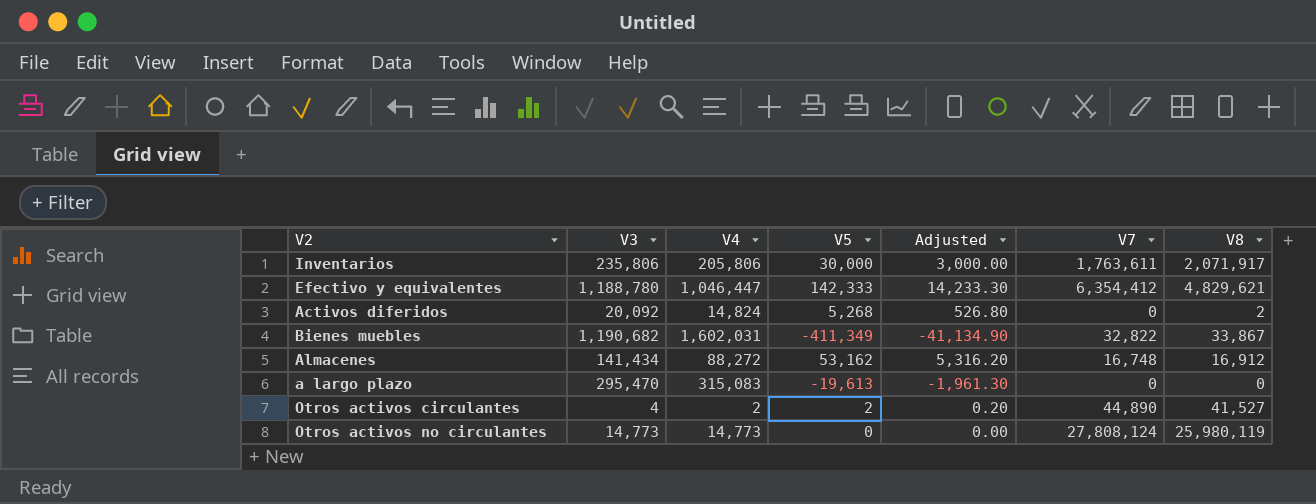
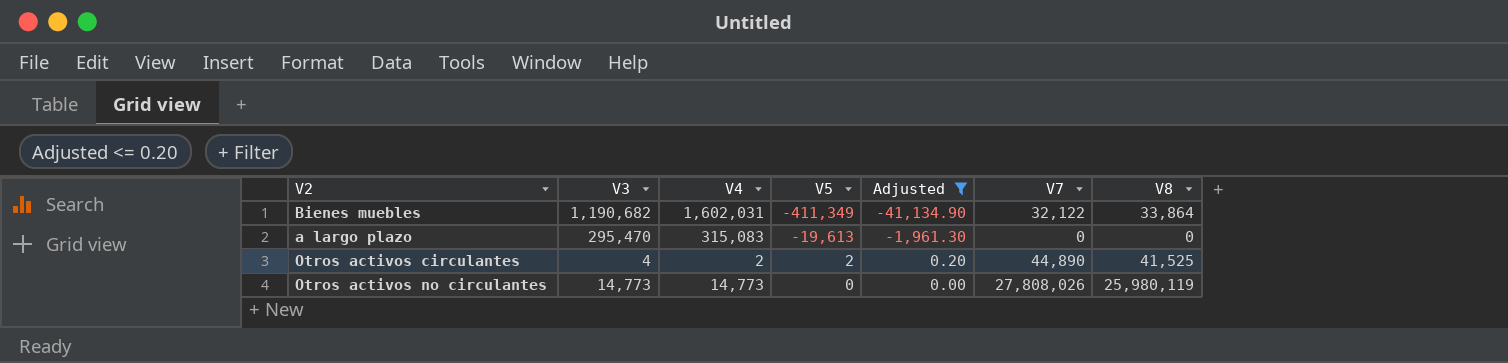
filter: none -> Adjusted <= 0.20
Bienes muebles | V7: 32,822 -> 32,122
Bienes muebles | V8: 33,867 -> 33,864
Otros activos circulantes | V8: 41,527 -> 41,525
Otros activos no circulantes | V7: 27,808,124 -> 27,808,026

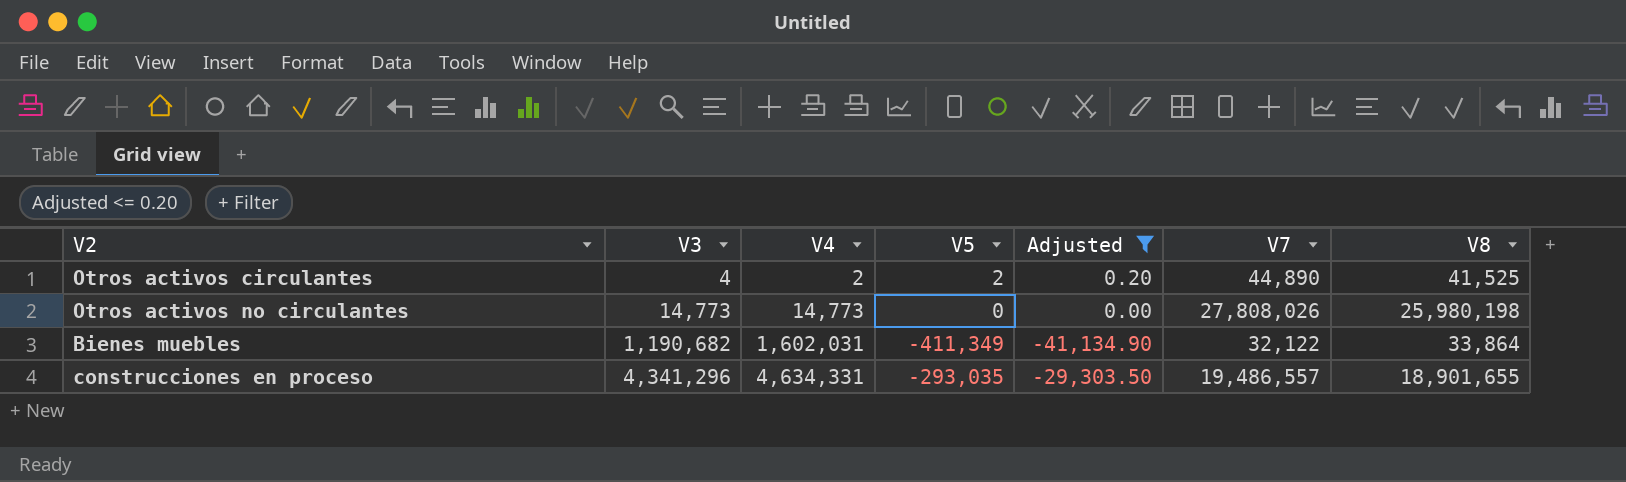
row order: none -> V3 ascending
row a largo plazo: 295,470 | 315,083 | -19,613 | -1,961.30 | 0 | 0 -> none
Otros activos no circulantes | V8: 25,980,119 -> 25,980,198
row construcciones en proceso: none -> 4,341,296 | 4,634,331 | -293,035 | -29,303.50 | 19,486,557 | 18,901,655

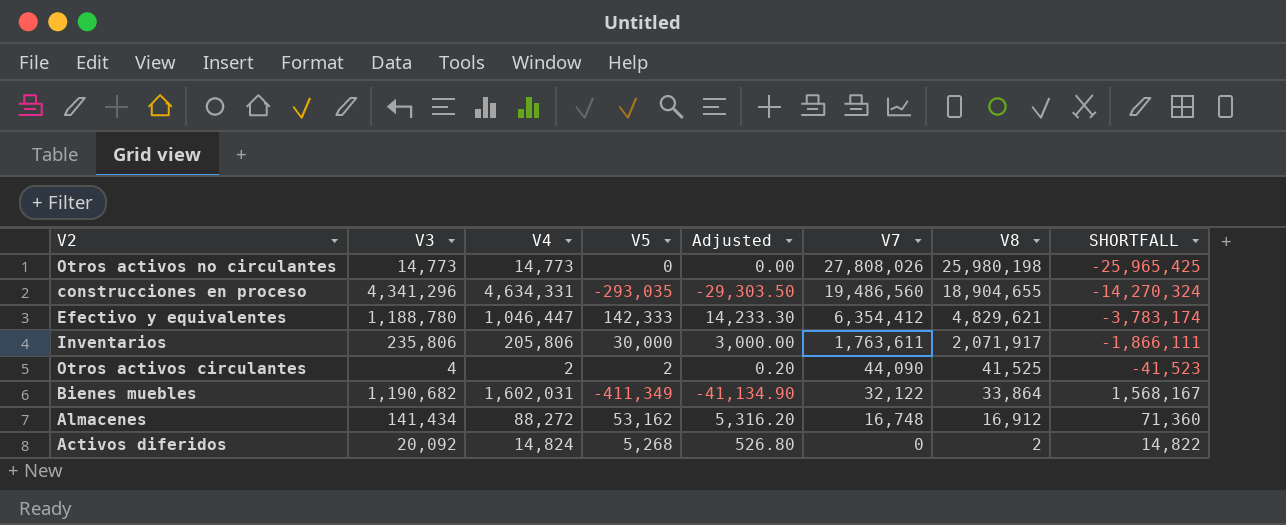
filter: Adjusted <= 0.20 -> none
row order: V3 ascending -> V7 descending
column SHORTFALL | formula: none -> [V4] - [V8]
construcciones en proceso | V7: 19,486,557 -> 19,486,560
construcciones en proceso | V8: 18,901,655 -> 18,904,655
Otros activos circulantes | V7: 44,890 -> 44,090

